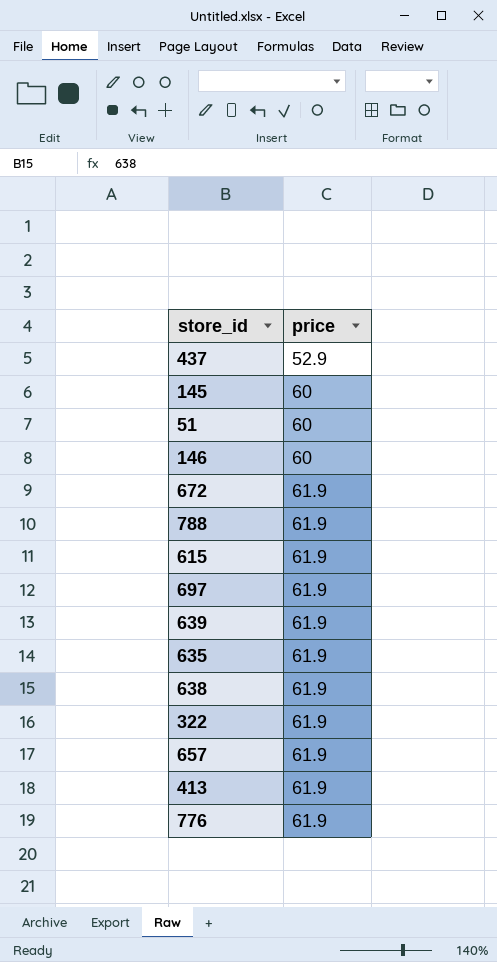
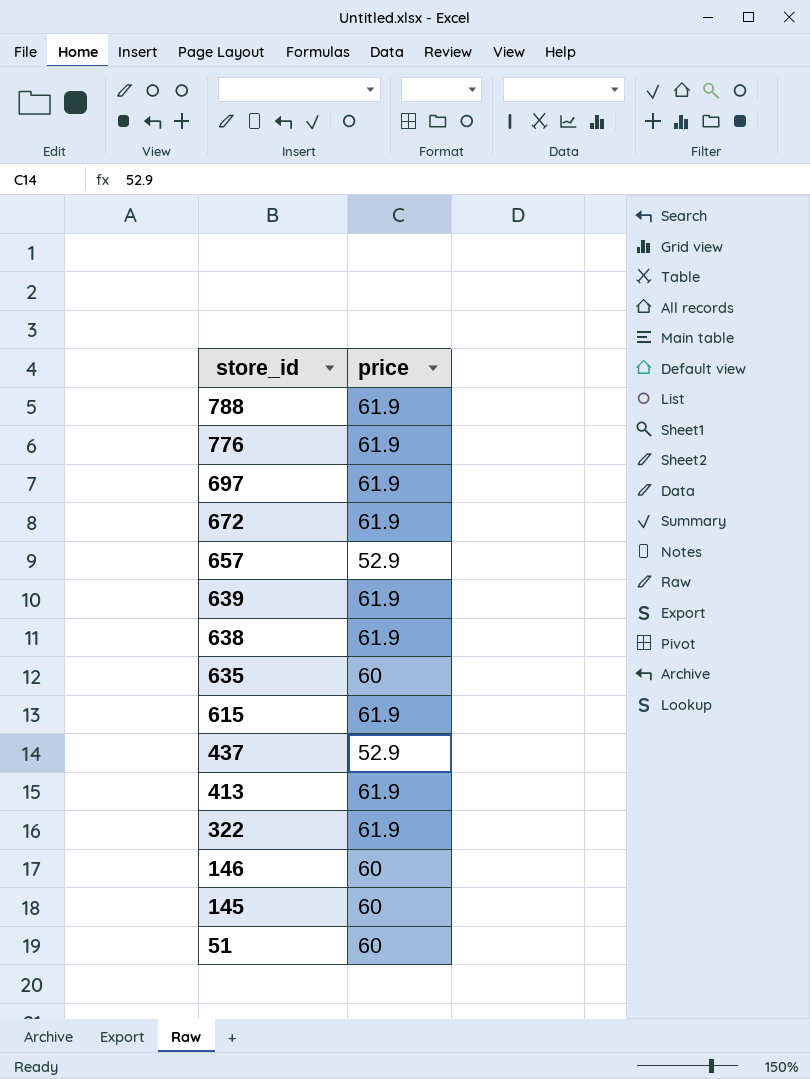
row order: price ascending -> store_id descending
657 | price: 61.9 -> 52.9
635 | price: 61.9 -> 60

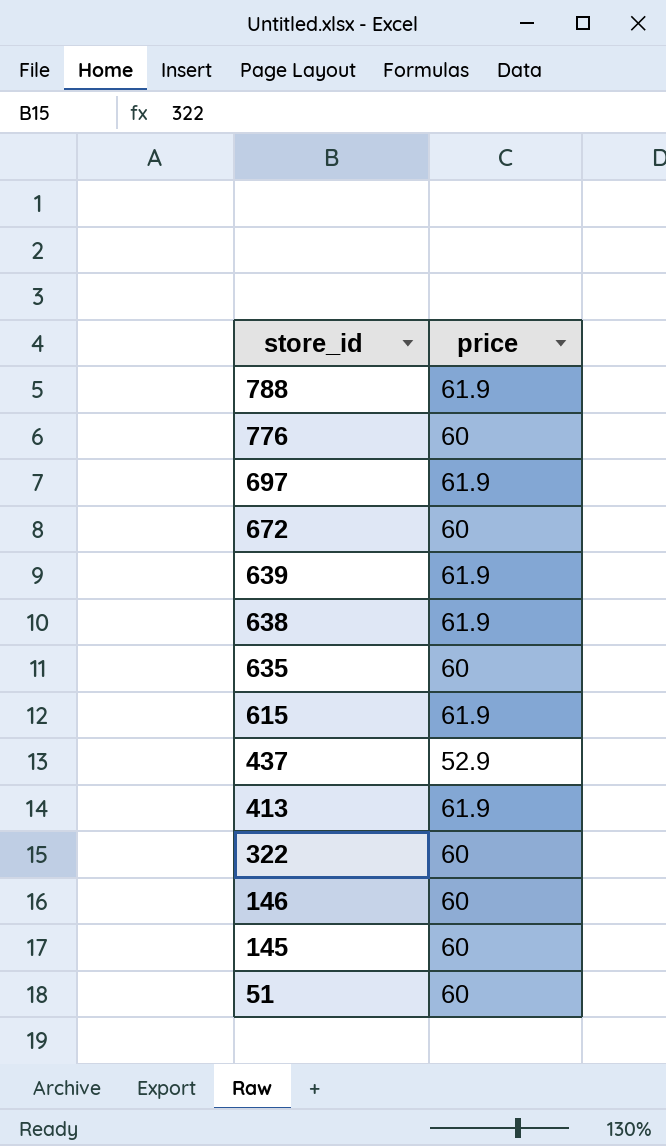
row 657: 52.9 -> none
776 | price: 61.9 -> 60
672 | price: 61.9 -> 60
322 | price: 61.9 -> 60

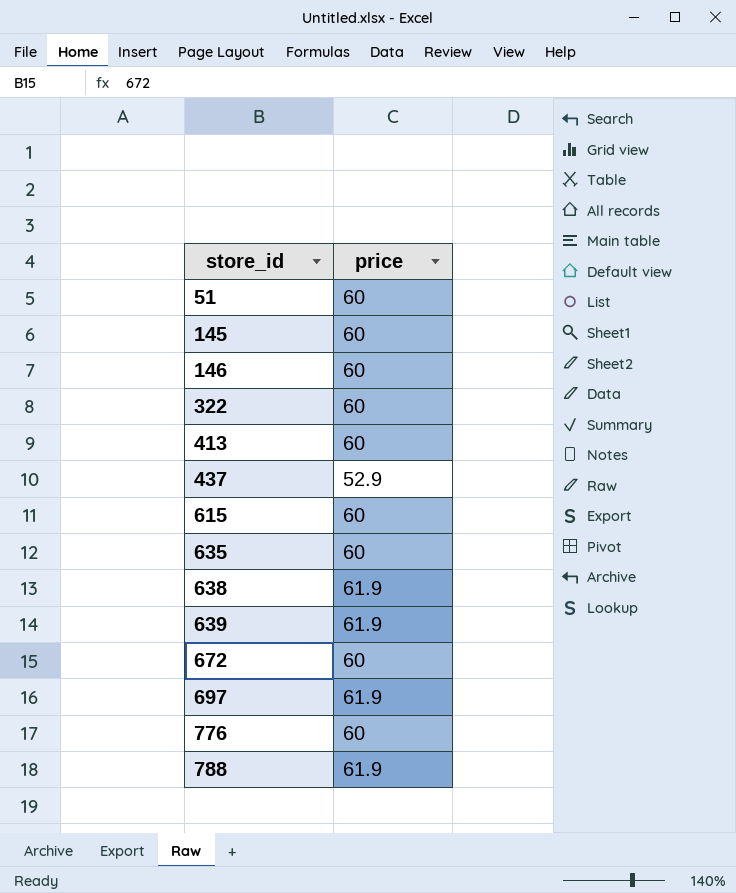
row order: store_id descending -> store_id ascending
413 | price: 61.9 -> 60
615 | price: 61.9 -> 60

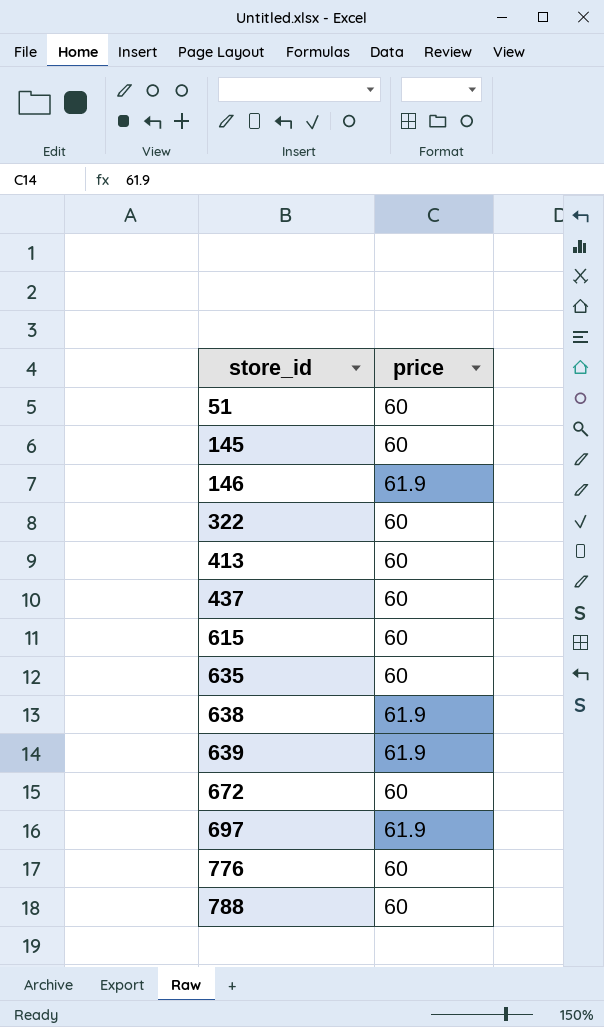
146 | price: 60 -> 61.9
437 | price: 52.9 -> 60
788 | price: 61.9 -> 60

